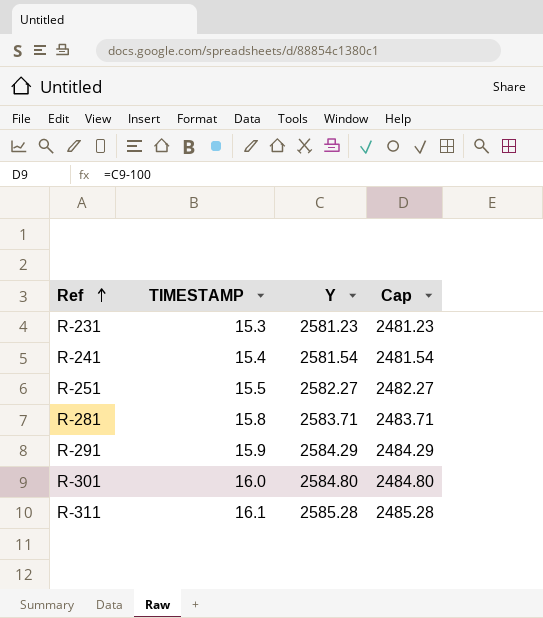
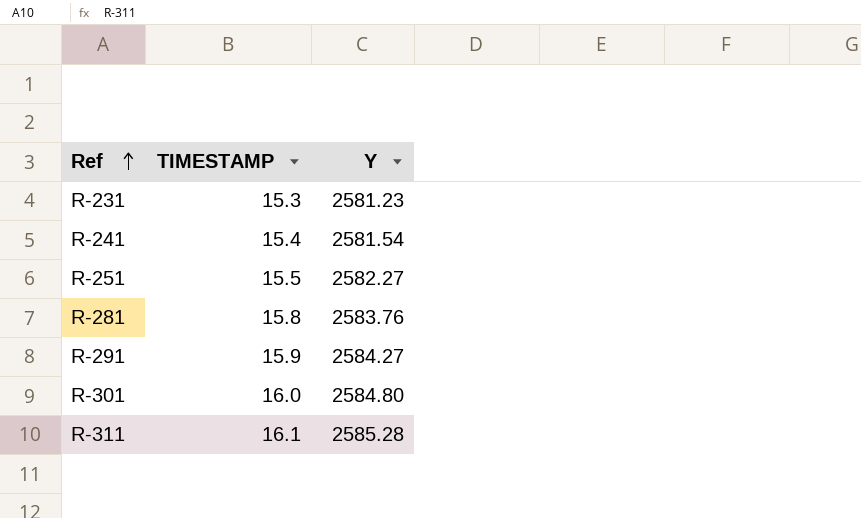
column Cap | formula: [Y] - 100 -> none
R-281 | Y: 2583.71 -> 2583.76
R-291 | Y: 2584.29 -> 2584.27

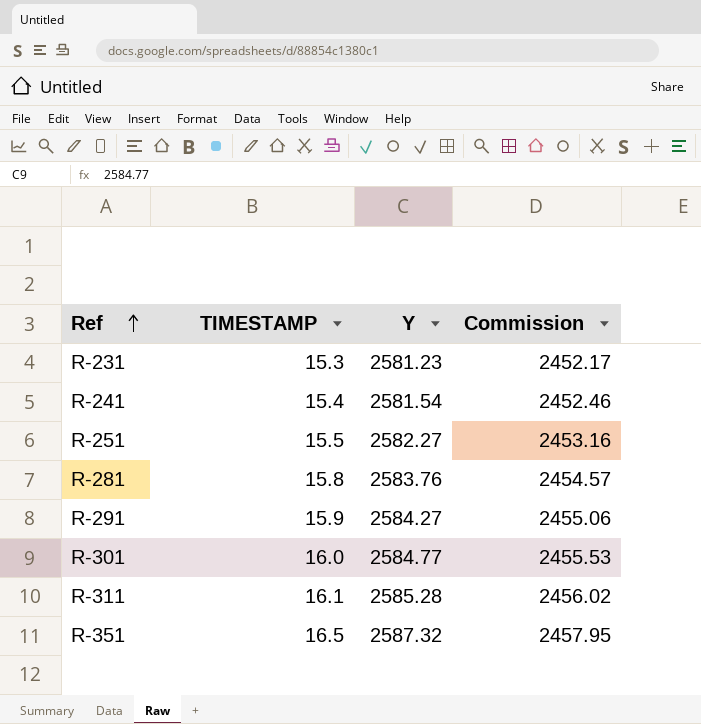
column Commission | formula: none -> [Y] * 0.95
R-301 | Y: 2584.80 -> 2584.77
row R-351: none -> 16.5 | 2587.32 | 2457.95

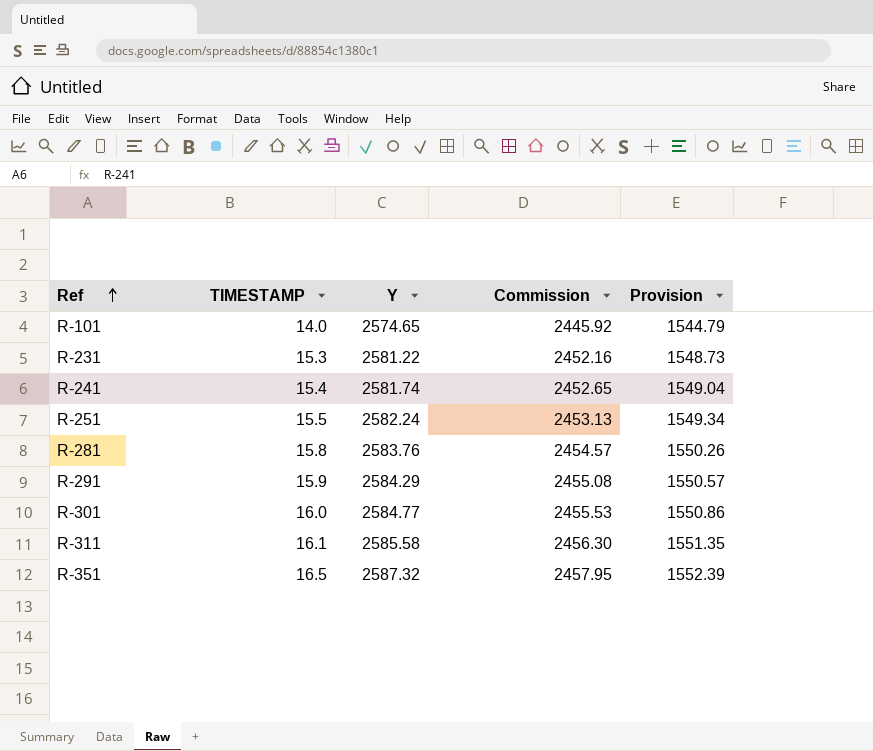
column Provision | formula: none -> [Y] * 0.6
row R-101: none -> 14.0 | 2574.65 | 2445.92 | 1544.79
R-231 | Y: 2581.23 -> 2581.22
R-231 | Commission: 2452.17 -> 2452.16
R-241 | Y: 2581.54 -> 2581.74
R-241 | Commission: 2452.46 -> 2452.65
R-251 | Y: 2582.27 -> 2582.24
R-251 | Commission: 2453.16 -> 2453.13
R-291 | Y: 2584.27 -> 2584.29
R-291 | Commission: 2455.06 -> 2455.08
R-311 | Y: 2585.28 -> 2585.58
R-311 | Commission: 2456.02 -> 2456.30

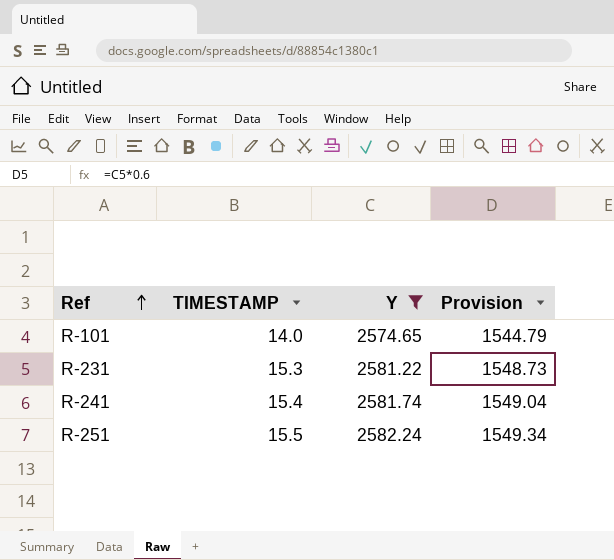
filter: none -> Y <= 2582.24
column Commission | formula: [Y] * 0.95 -> none

